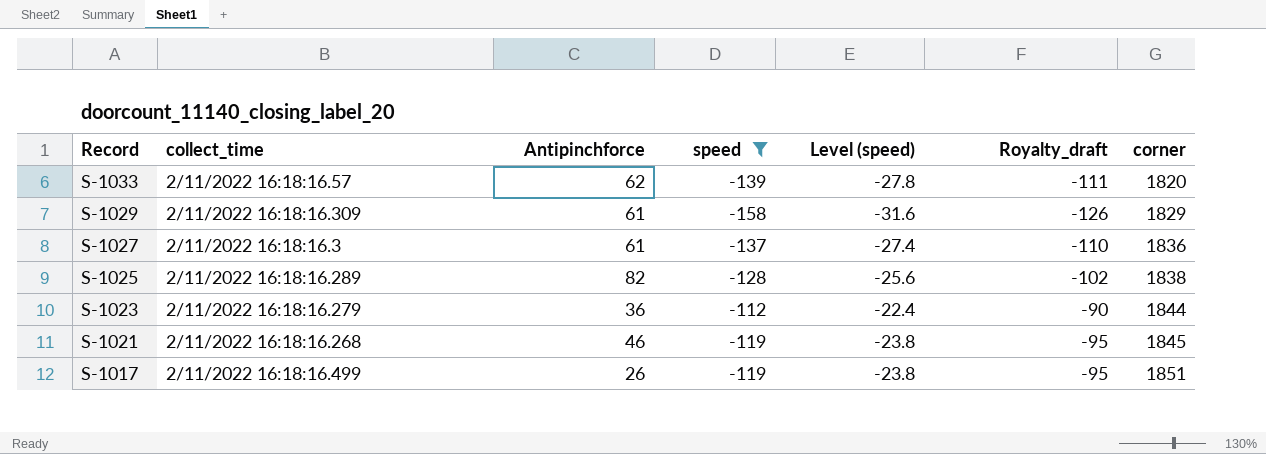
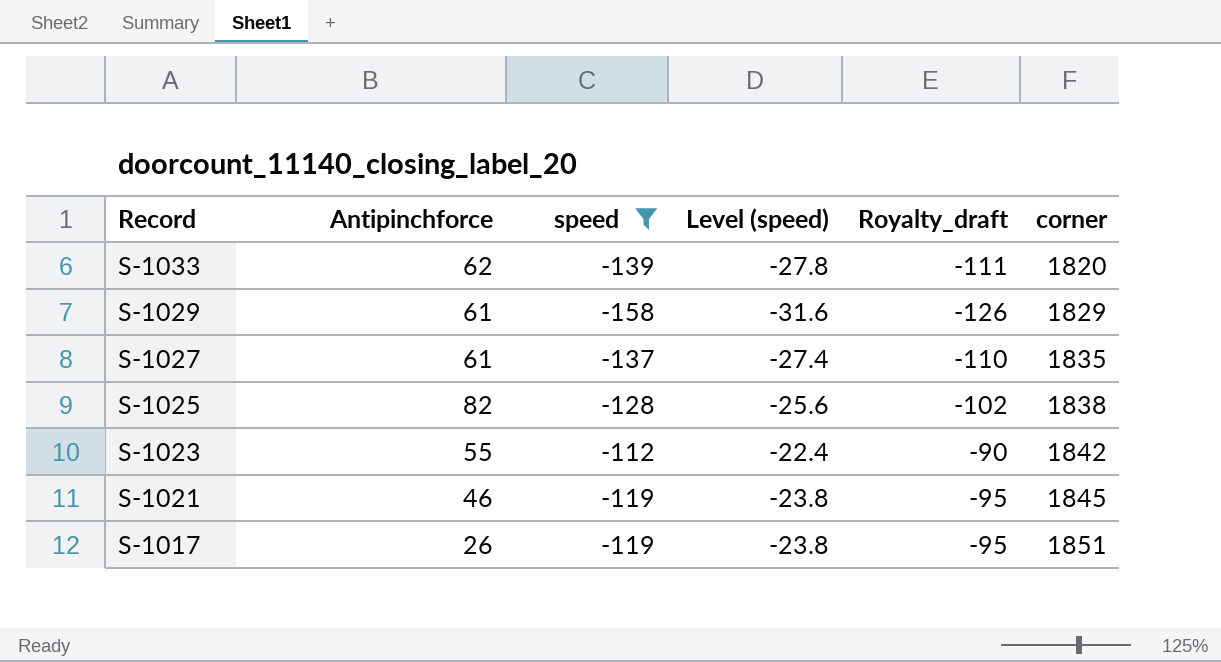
column collect_time | position: 2 -> none
S-1027 | corner: 1836 -> 1835
S-1023 | Antipinchforce: 36 -> 55
S-1023 | corner: 1844 -> 1842

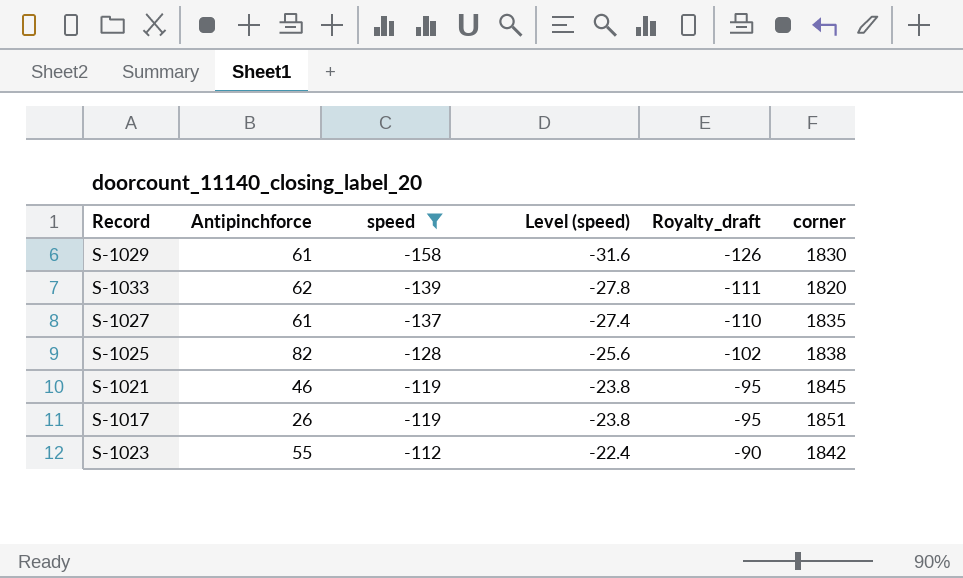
row order: Record descending -> speed ascending
S-1029 | corner: 1829 -> 1830

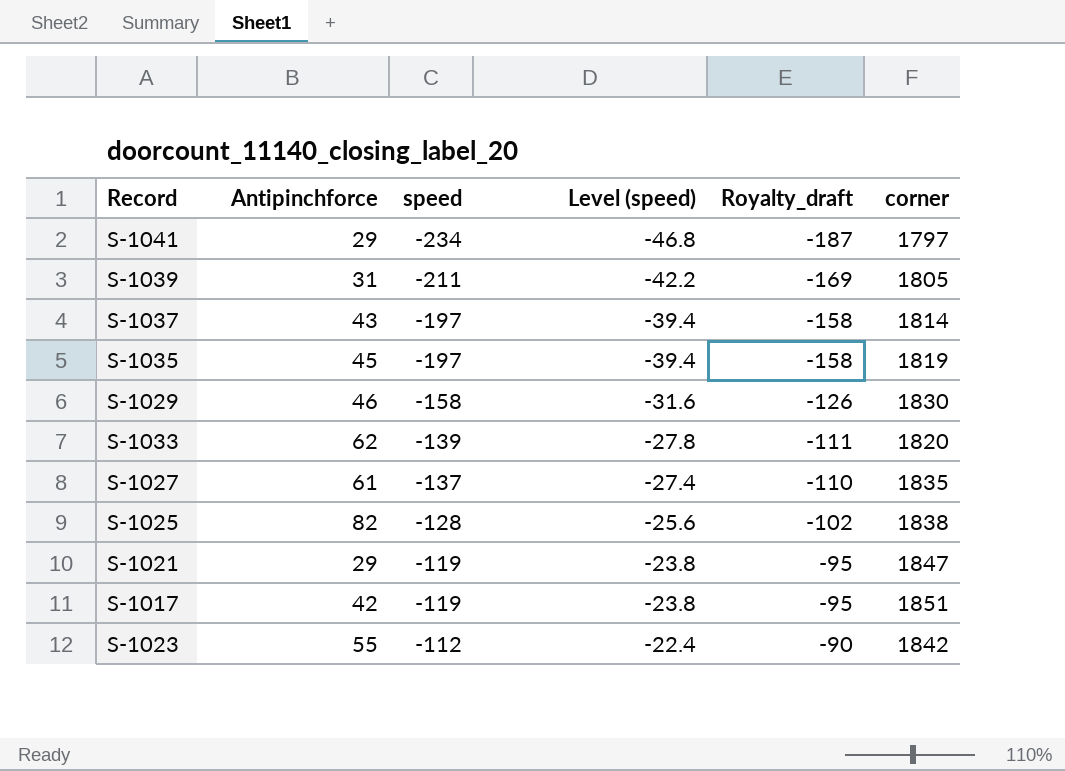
filter: speed >= -158 -> none
S-1029 | Antipinchforce: 61 -> 46
S-1021 | Antipinchforce: 46 -> 29
S-1021 | corner: 1845 -> 1847
S-1017 | Antipinchforce: 26 -> 42

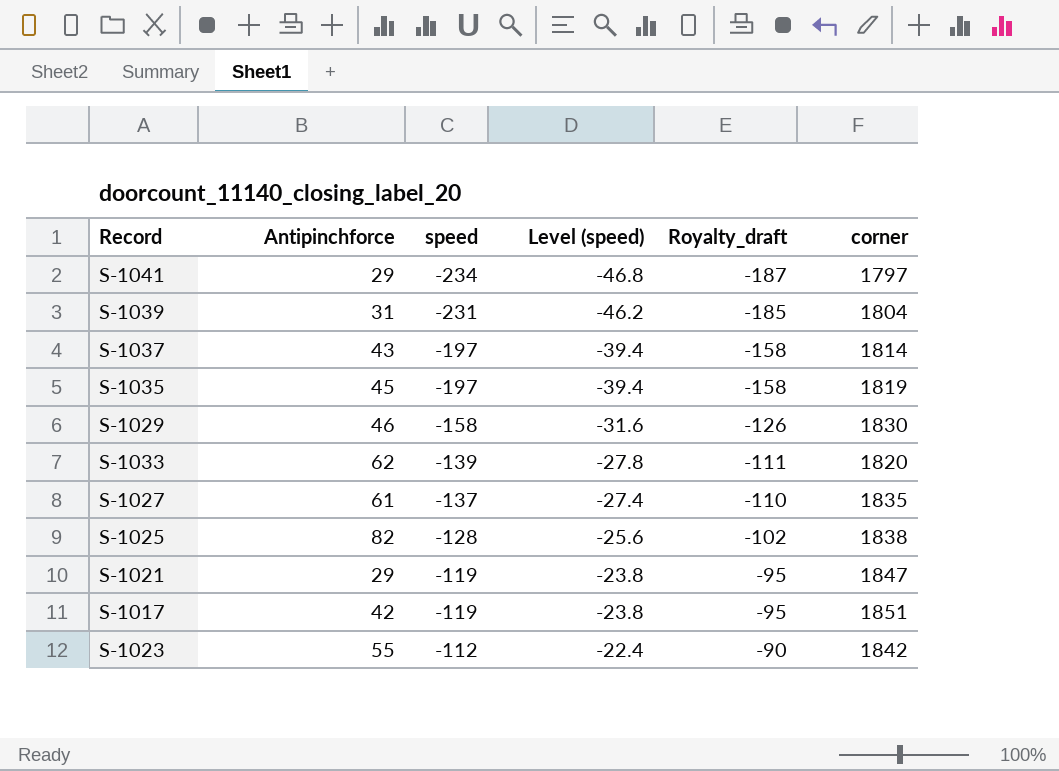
S-1039 | speed: -211 -> -231
S-1039 | Level (speed): -42.2 -> -46.2
S-1039 | Royalty_draft: -169 -> -185
S-1039 | corner: 1805 -> 1804

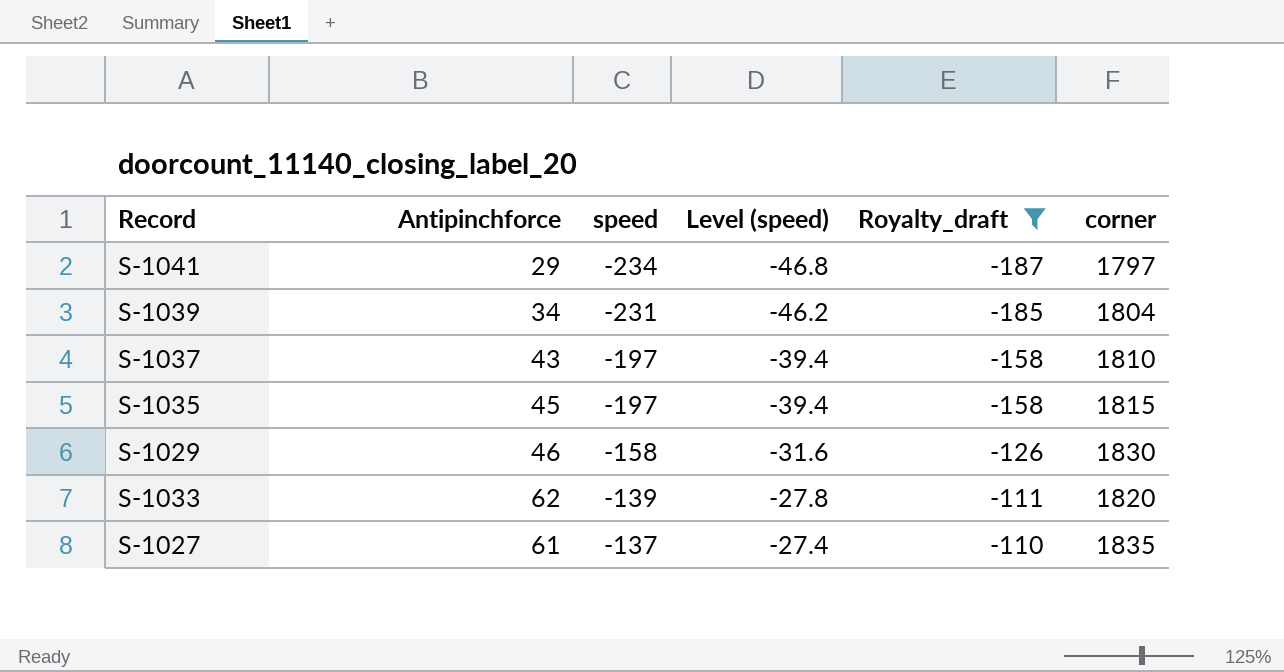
filter: none -> Royalty_draft <= -110
S-1039 | Antipinchforce: 31 -> 34
S-1037 | corner: 1814 -> 1810
S-1035 | corner: 1819 -> 1815

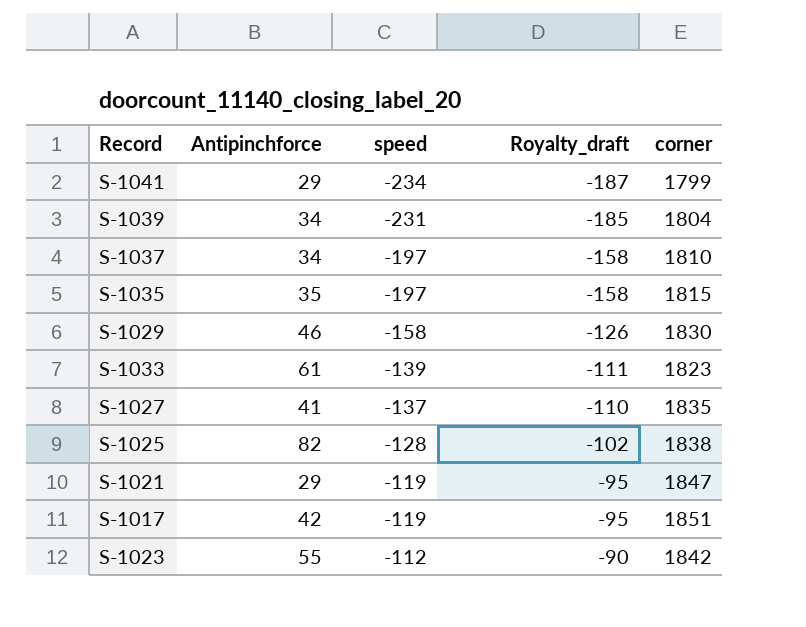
filter: Royalty_draft <= -110 -> none
column Level (speed) | formula: [speed] * 0.2 -> none
S-1041 | corner: 1797 -> 1799
S-1037 | Antipinchforce: 43 -> 34
S-1035 | Antipinchforce: 45 -> 35
S-1033 | Antipinchforce: 62 -> 61
S-1033 | corner: 1820 -> 1823
S-1027 | Antipinchforce: 61 -> 41

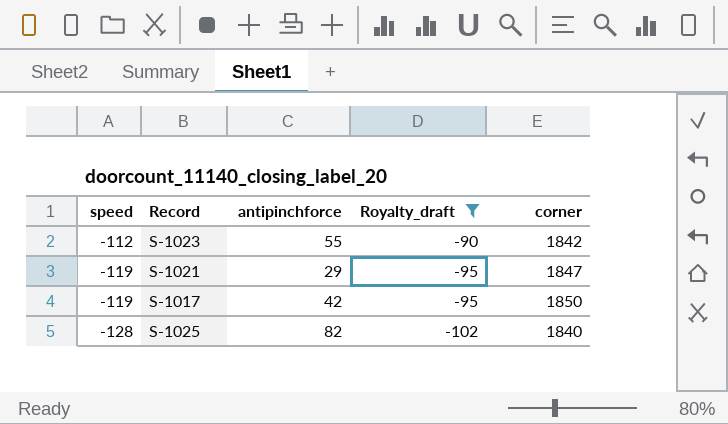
filter: none -> Royalty_draft >= -102
row order: speed ascending -> speed descending
column speed | position: 3 -> 1
column name: Antipinchforce -> antipinchforce
S-1017 | corner: 1851 -> 1850
S-1025 | corner: 1838 -> 1840

